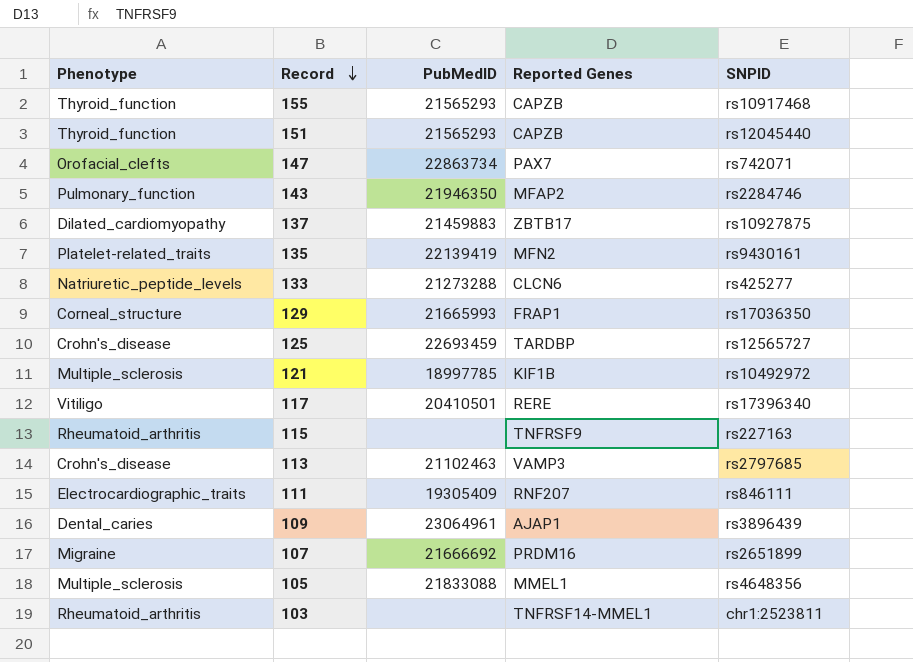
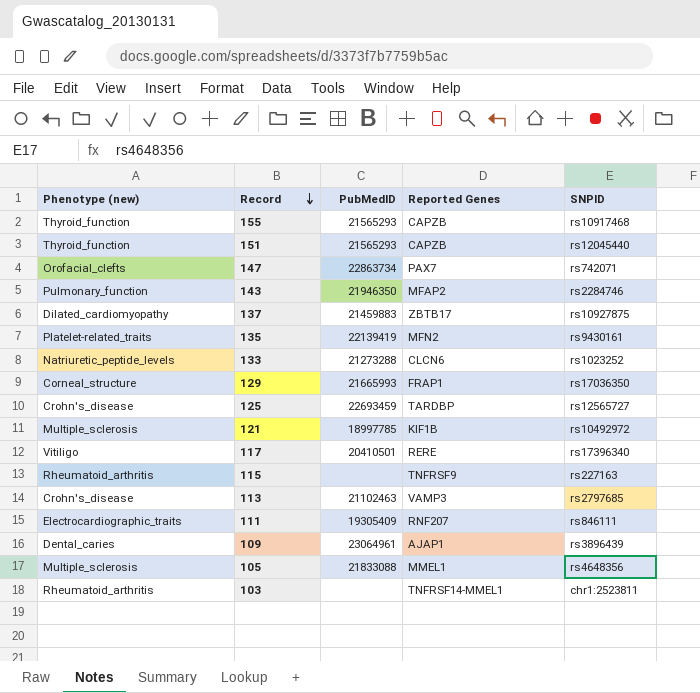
column name: Phenotype -> Phenotype (new)
row 107: Migraine | 21666692 | PRDM16 | rs2651899 -> none
133 | SNPID: rs425277 -> rs1023252

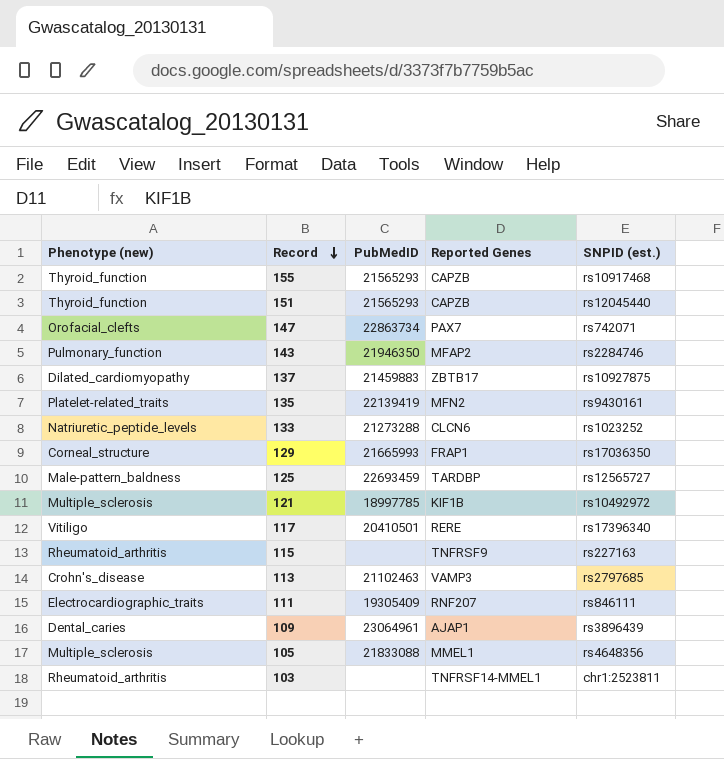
column name: SNPID -> SNPID (est.)
125 | Phenotype (new): Crohn's_disease -> Male-pattern_baldness

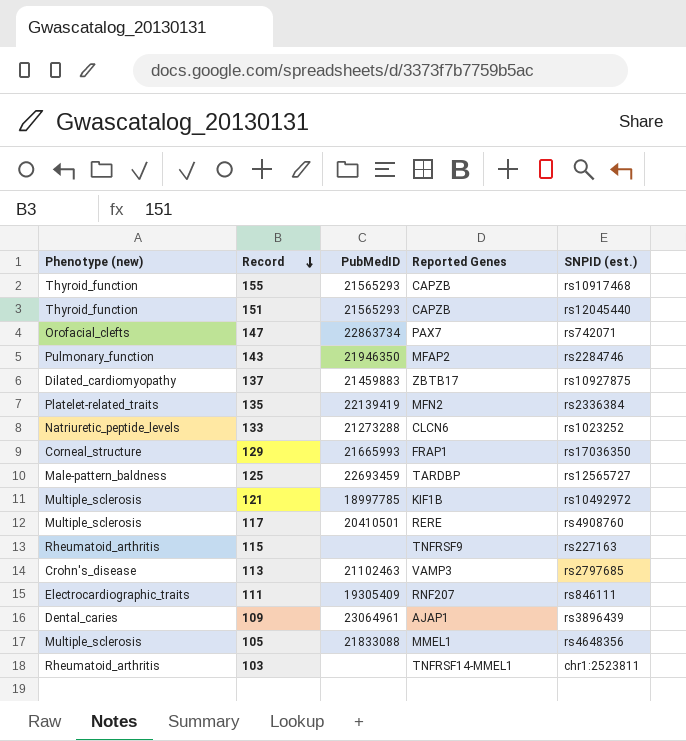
135 | SNPID (est.): rs9430161 -> rs2336384
117 | Phenotype (new): Vitiligo -> Multiple_sclerosis
117 | SNPID (est.): rs17396340 -> rs4908760

